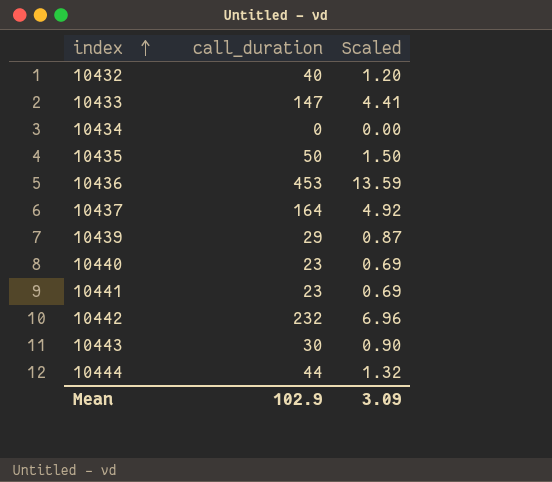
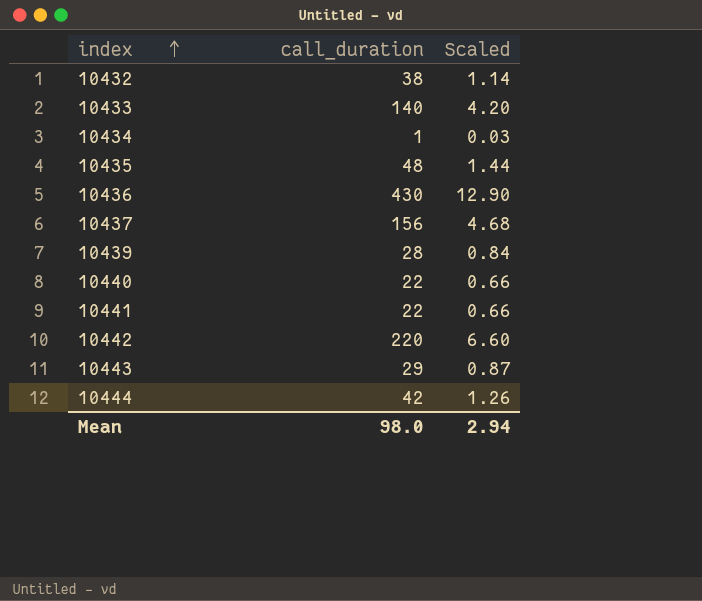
10432 | call_duration: 40 -> 38
10432 | Scaled: 1.20 -> 1.14
10433 | call_duration: 147 -> 140
10433 | Scaled: 4.41 -> 4.20
10434 | call_duration: 0 -> 1
10434 | Scaled: 0.00 -> 0.03
10435 | call_duration: 50 -> 48
10435 | Scaled: 1.50 -> 1.44
10436 | call_duration: 453 -> 430
10436 | Scaled: 13.59 -> 12.90
10437 | call_duration: 164 -> 156
10437 | Scaled: 4.92 -> 4.68
10439 | call_duration: 29 -> 28
10439 | Scaled: 0.87 -> 0.84
10440 | call_duration: 23 -> 22
10440 | Scaled: 0.69 -> 0.66
10441 | call_duration: 23 -> 22
10441 | Scaled: 0.69 -> 0.66
10442 | call_duration: 232 -> 220
10442 | Scaled: 6.96 -> 6.60
10443 | call_duration: 30 -> 29
10443 | Scaled: 0.90 -> 0.87
10444 | call_duration: 44 -> 42
10444 | Scaled: 1.32 -> 1.26
Mean | call_duration: 102.9 -> 98.0
Mean | Scaled: 3.09 -> 2.94

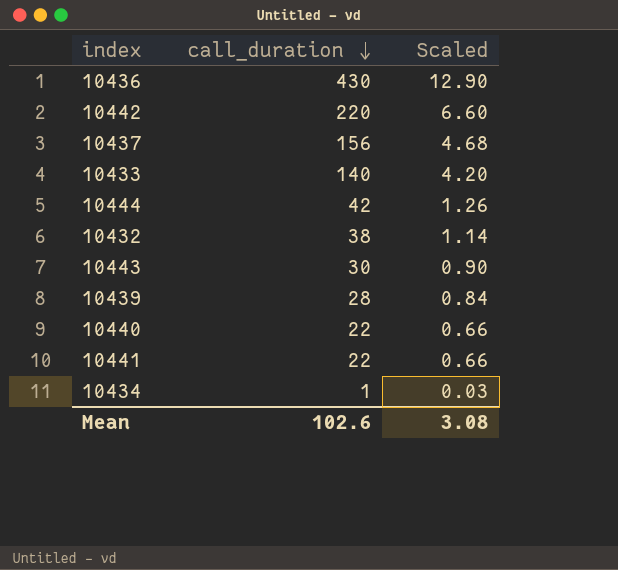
row order: index ascending -> call_duration descending
row 10435: 48 | 1.44 -> none
10443 | call_duration: 29 -> 30
10443 | Scaled: 0.87 -> 0.90
Mean | call_duration: 98.0 -> 102.6
Mean | Scaled: 2.94 -> 3.08

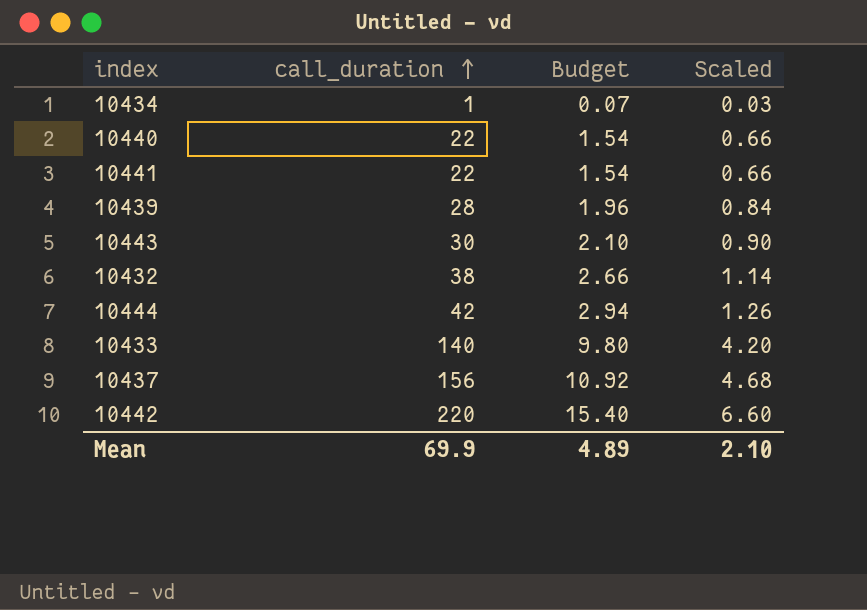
row order: call_duration descending -> call_duration ascending
column Budget | formula: none -> [call_duration] * 0.07
row 10436: 430 | 12.90 -> none
Mean | call_duration: 102.6 -> 69.9
Mean | Scaled: 3.08 -> 2.10

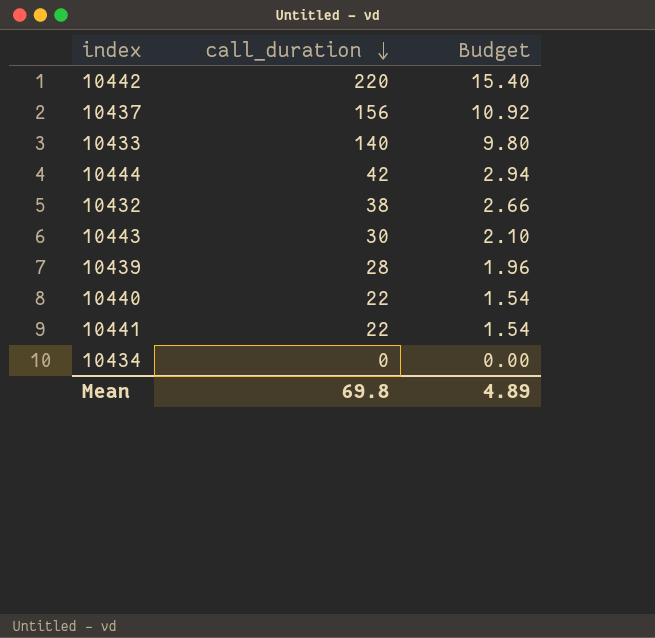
row order: call_duration ascending -> call_duration descending
column Scaled | formula: [call_duration] * 0.03 -> none
10434 | call_duration: 1 -> 0
10434 | Budget: 0.07 -> 0.00
Mean | call_duration: 69.9 -> 69.8

